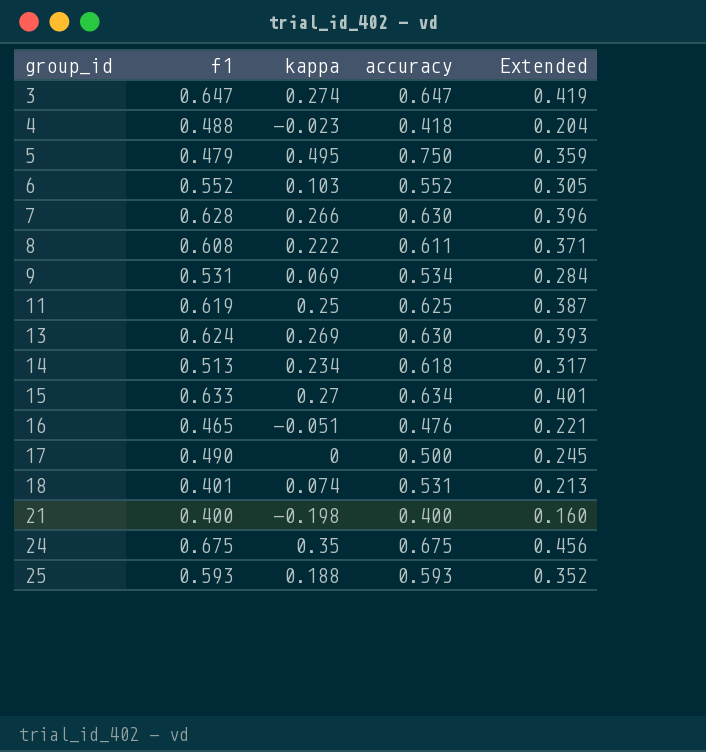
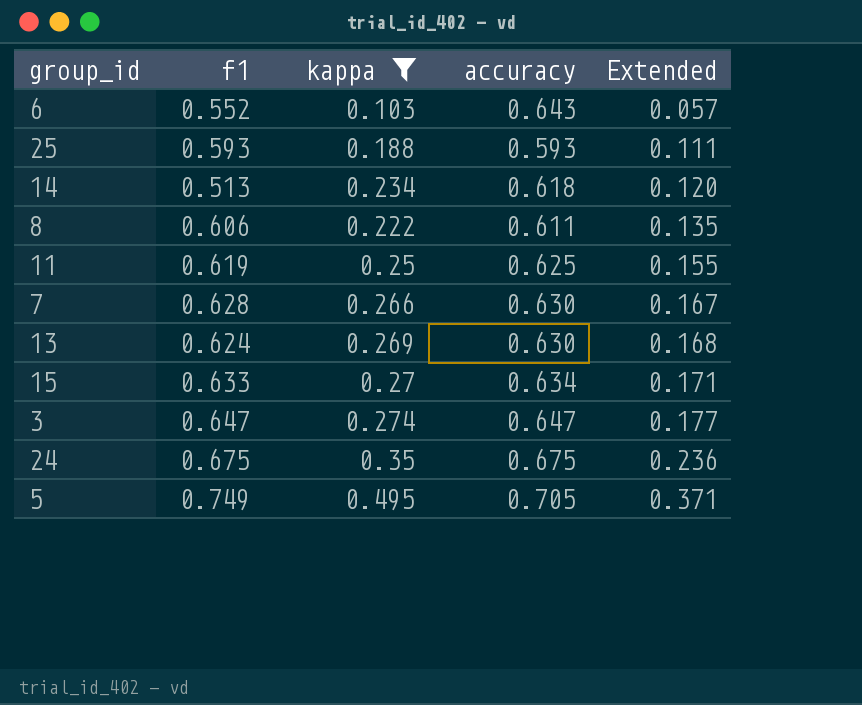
filter: none -> kappa >= 0.103
row order: group_id ascending -> Extended ascending
column Extended | formula: [f1] * [accuracy] -> [f1] * [kappa]
6 | accuracy: 0.552 -> 0.643
8 | f1: 0.608 -> 0.606
5 | f1: 0.479 -> 0.749
5 | accuracy: 0.750 -> 0.705

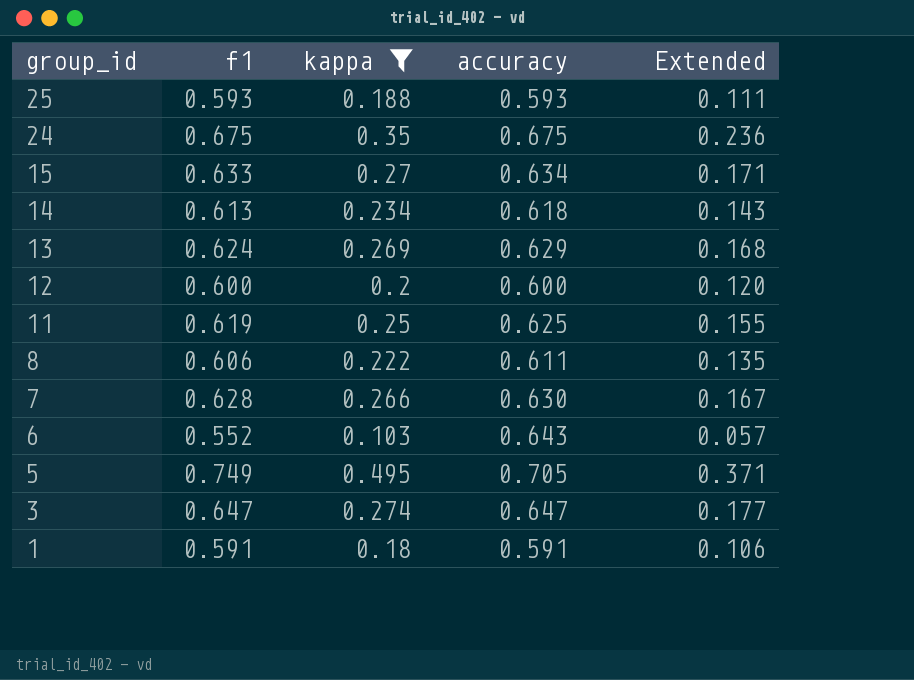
row order: Extended ascending -> group_id descending
14 | f1: 0.513 -> 0.613
14 | Extended: 0.120 -> 0.143
13 | accuracy: 0.630 -> 0.629
row 12: none -> 0.600 | 0.2 | 0.600 | 0.120
row 1: none -> 0.591 | 0.18 | 0.591 | 0.106

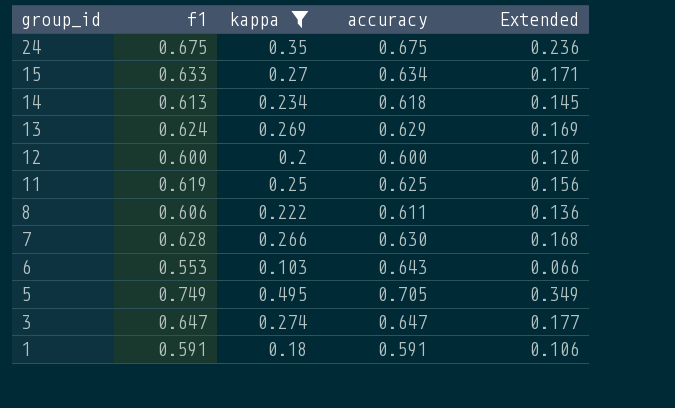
column Extended | formula: [f1] * [kappa] -> [kappa] * [accuracy]
row 25: 0.593 | 0.188 | 0.593 | 0.111 -> none
6 | f1: 0.552 -> 0.553

